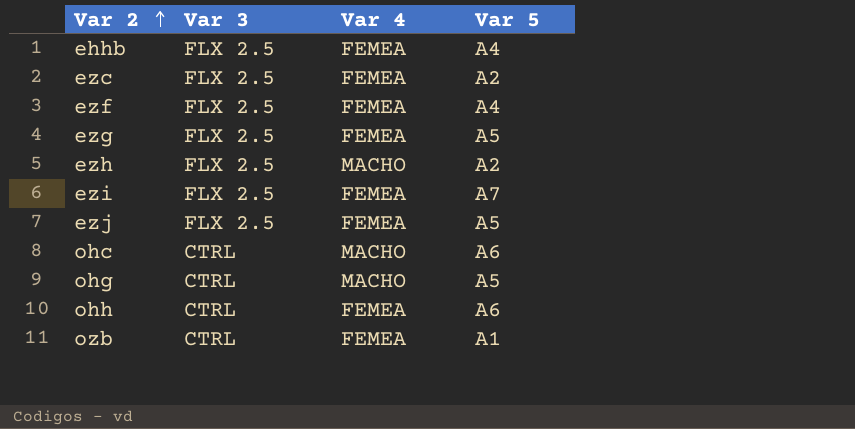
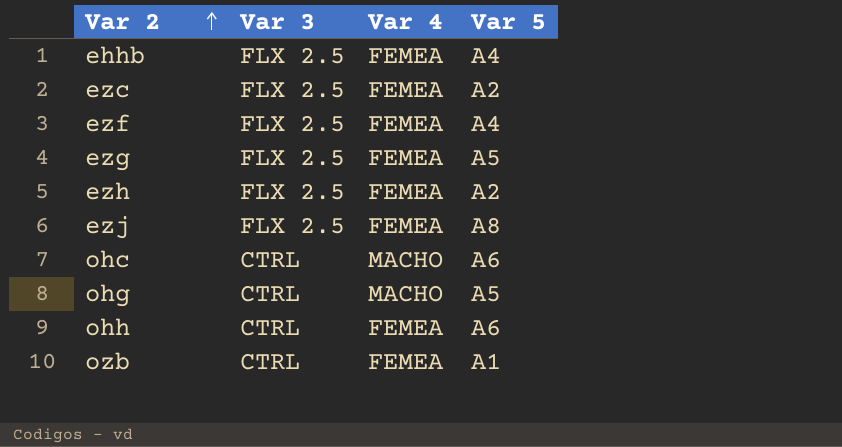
row ezi: FLX 2.5 | FEMEA | A7 -> none
ezh | Var 4: MACHO -> FEMEA
ezj | Var 5: A5 -> A8

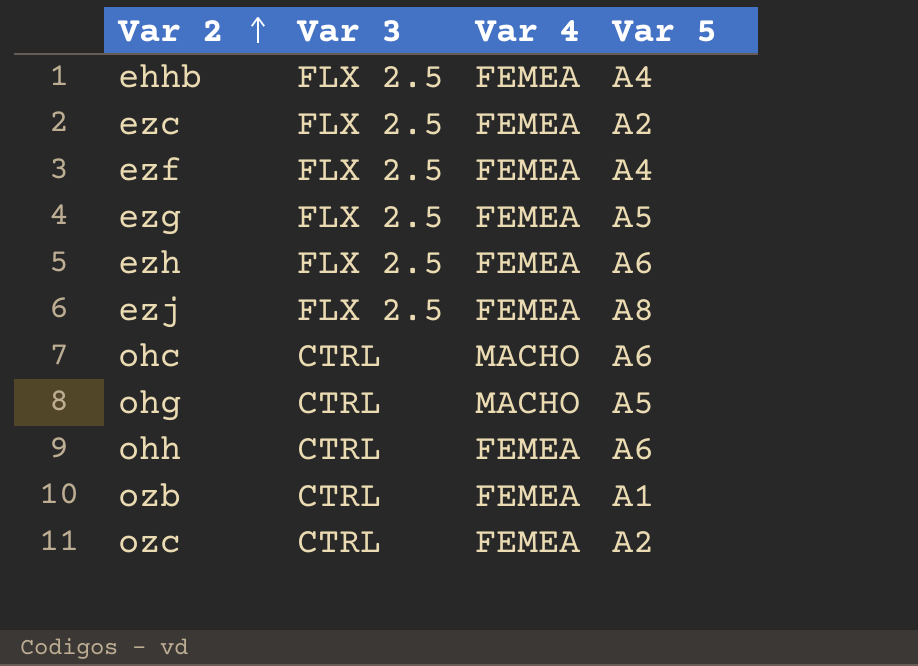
ezh | Var 5: A2 -> A6
row ozc: none -> CTRL | FEMEA | A2

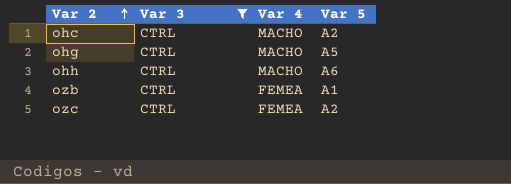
filter: none -> Var 3 = CTRL
ohc | Var 5: A6 -> A2
ohh | Var 4: FEMEA -> MACHO

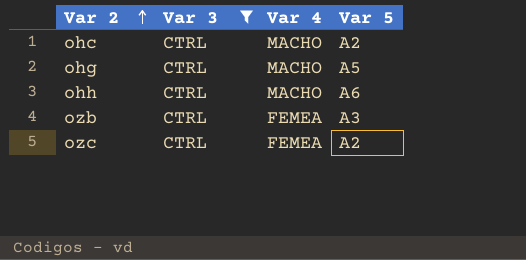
ozb | Var 5: A1 -> A3

